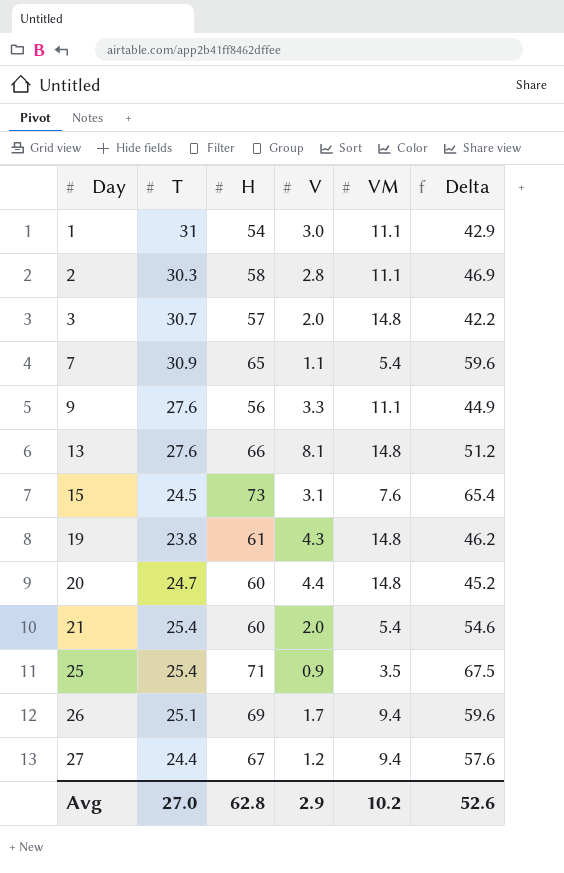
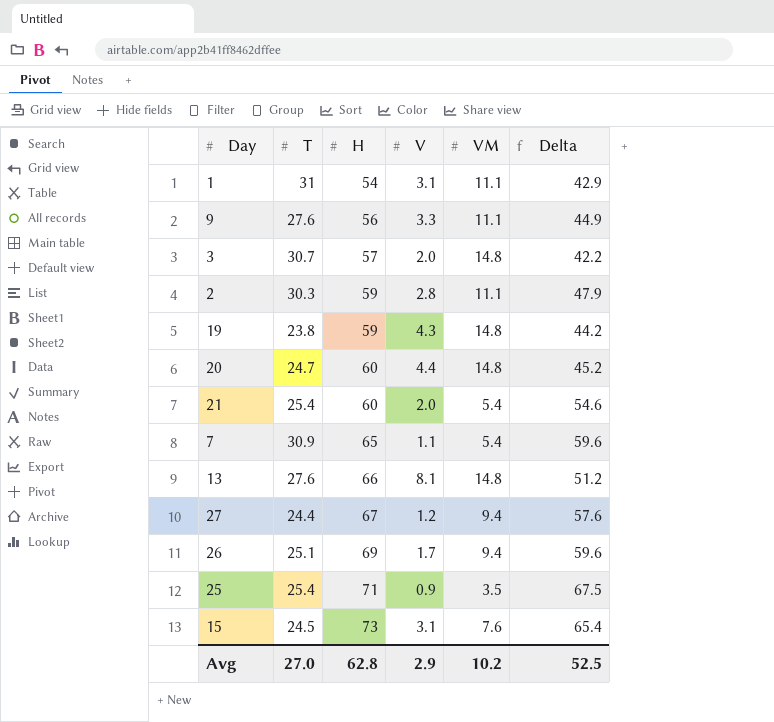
row order: Day ascending -> H ascending
1 | V: 3.0 -> 3.1
2 | H: 58 -> 59
2 | Delta: 46.9 -> 47.9
19 | H: 61 -> 59
19 | Delta: 46.2 -> 44.2
Avg | Delta: 52.6 -> 52.5

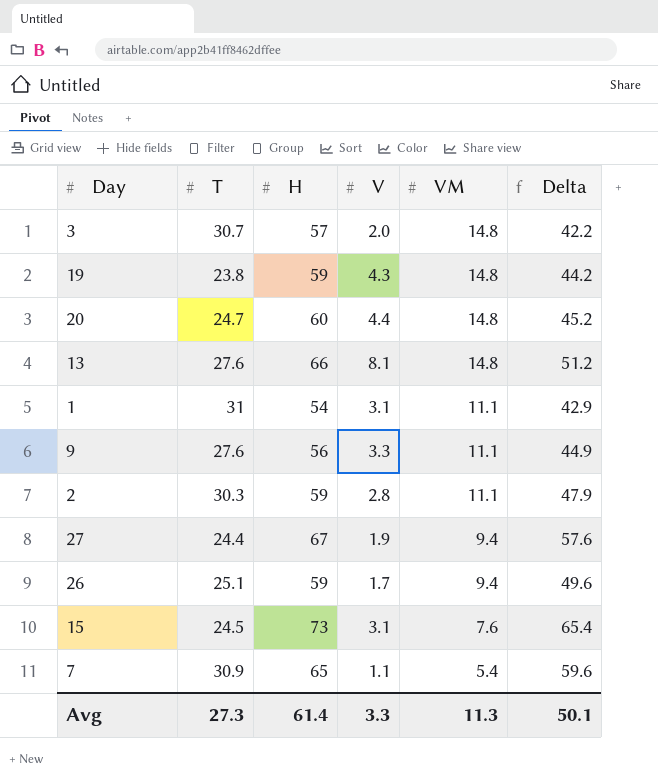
row order: H ascending -> VM descending
row 21: 25.4 | 60 | 2.0 | 5.4 | 54.6 -> none
row 25: 25.4 | 71 | 0.9 | 3.5 | 67.5 -> none
27 | V: 1.2 -> 1.9
26 | H: 69 -> 59
26 | Delta: 59.6 -> 49.6
Avg | T: 27.0 -> 27.3
Avg | H: 62.8 -> 61.4
Avg | V: 2.9 -> 3.3
Avg | VM: 10.2 -> 11.3
Avg | Delta: 52.5 -> 50.1

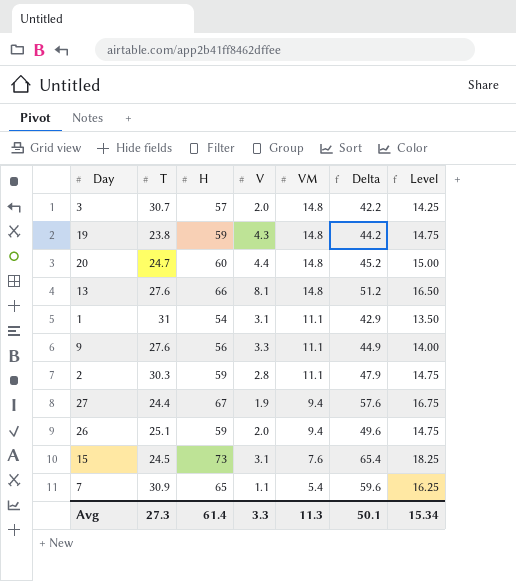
column Level | formula: none -> [H] * 0.25
26 | V: 1.7 -> 2.0

